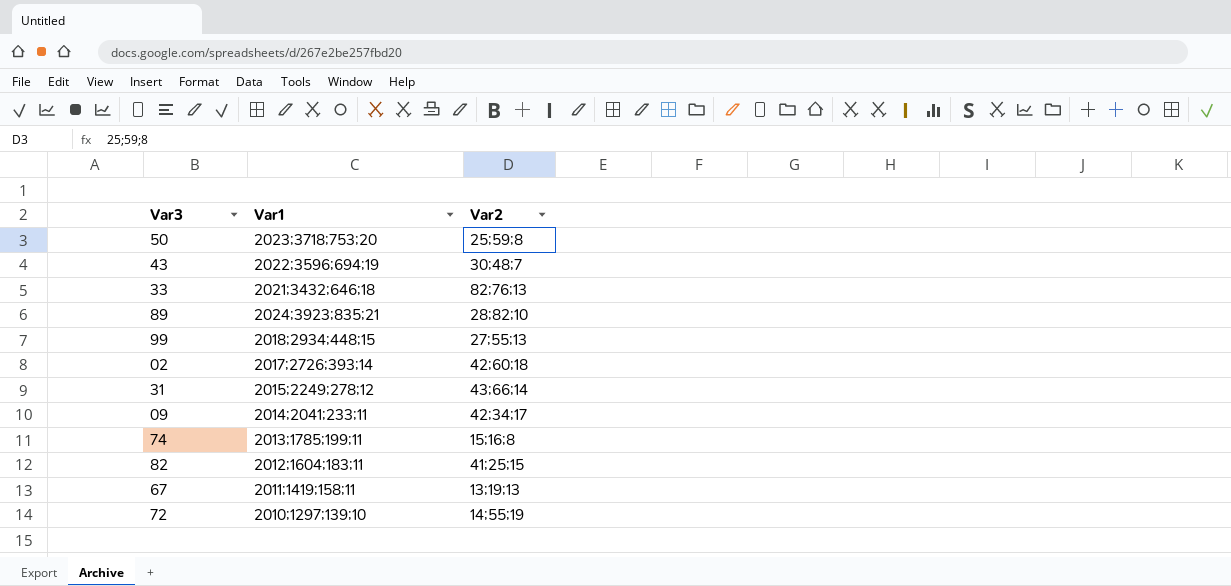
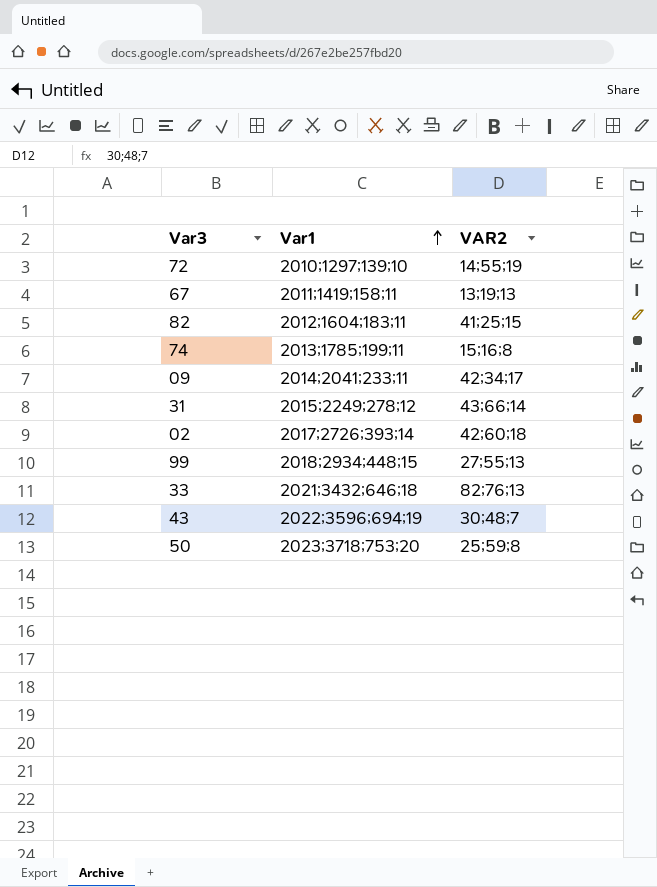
row order: none -> Var1 ascending
column name: Var2 -> VAR2
row 89: 2024;3923;835;21 | 28;82;10 -> none

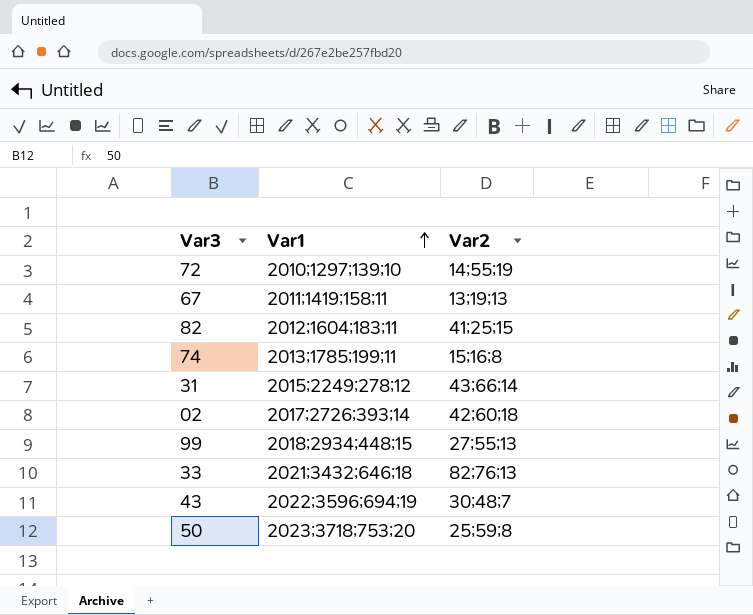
column name: VAR2 -> Var2
row 09: 2014;2041;233;11 | 42;34;17 -> none

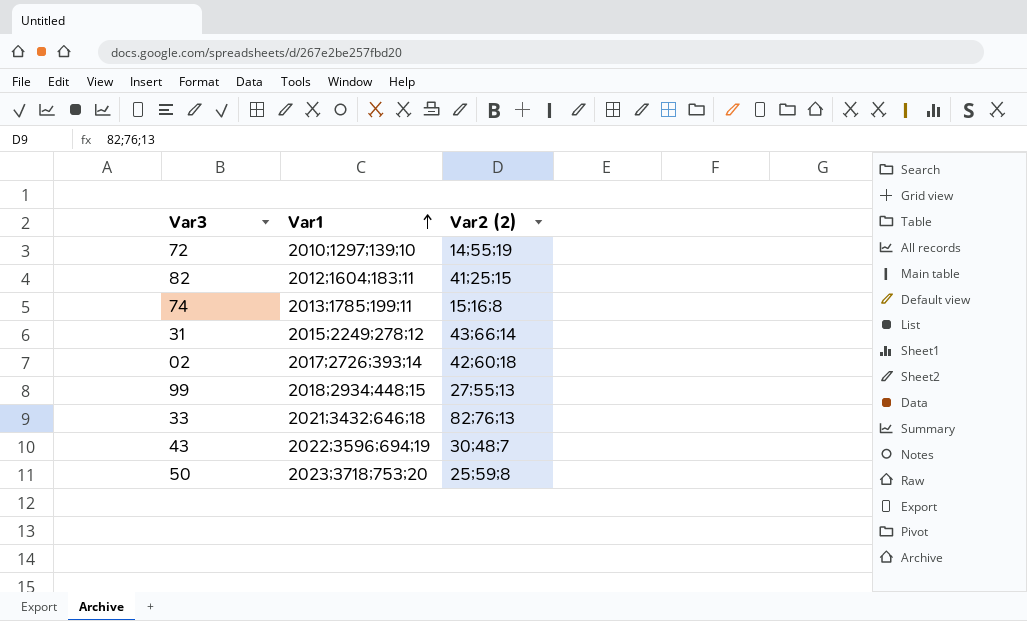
column name: Var2 -> Var2 (2)
row 67: 2011;1419;158;11 | 13;19;13 -> none

